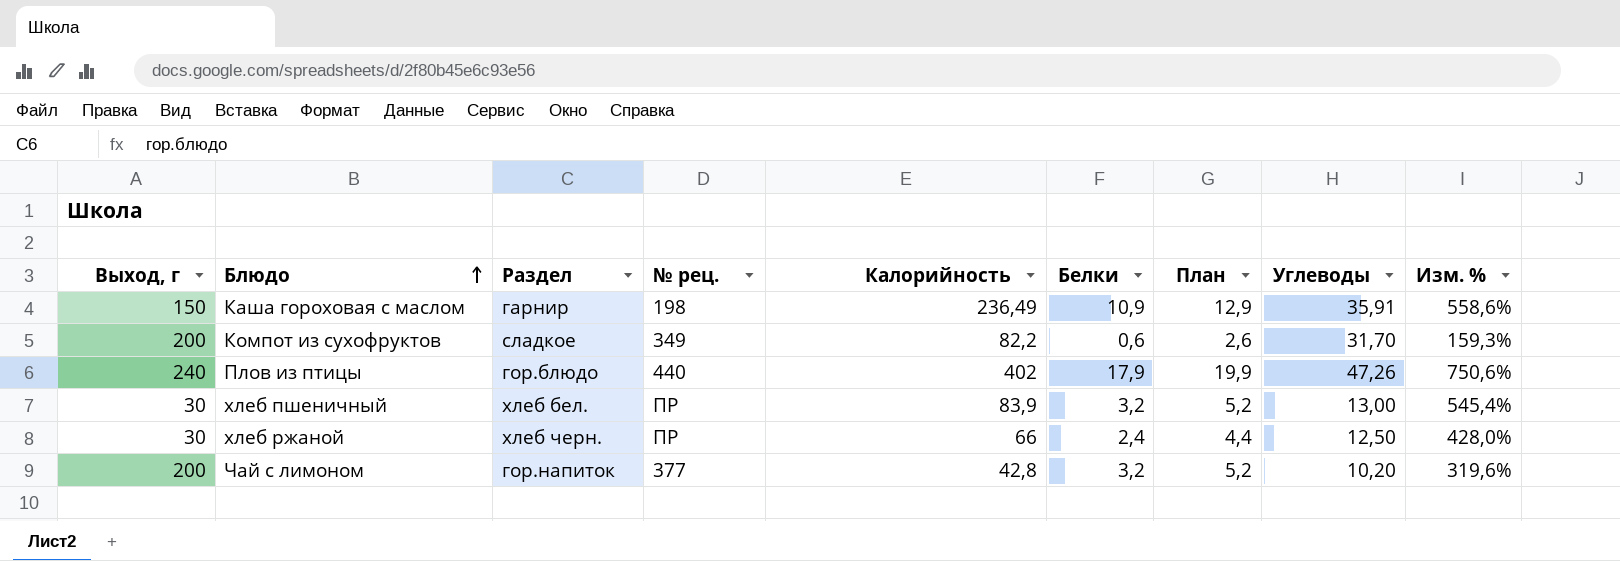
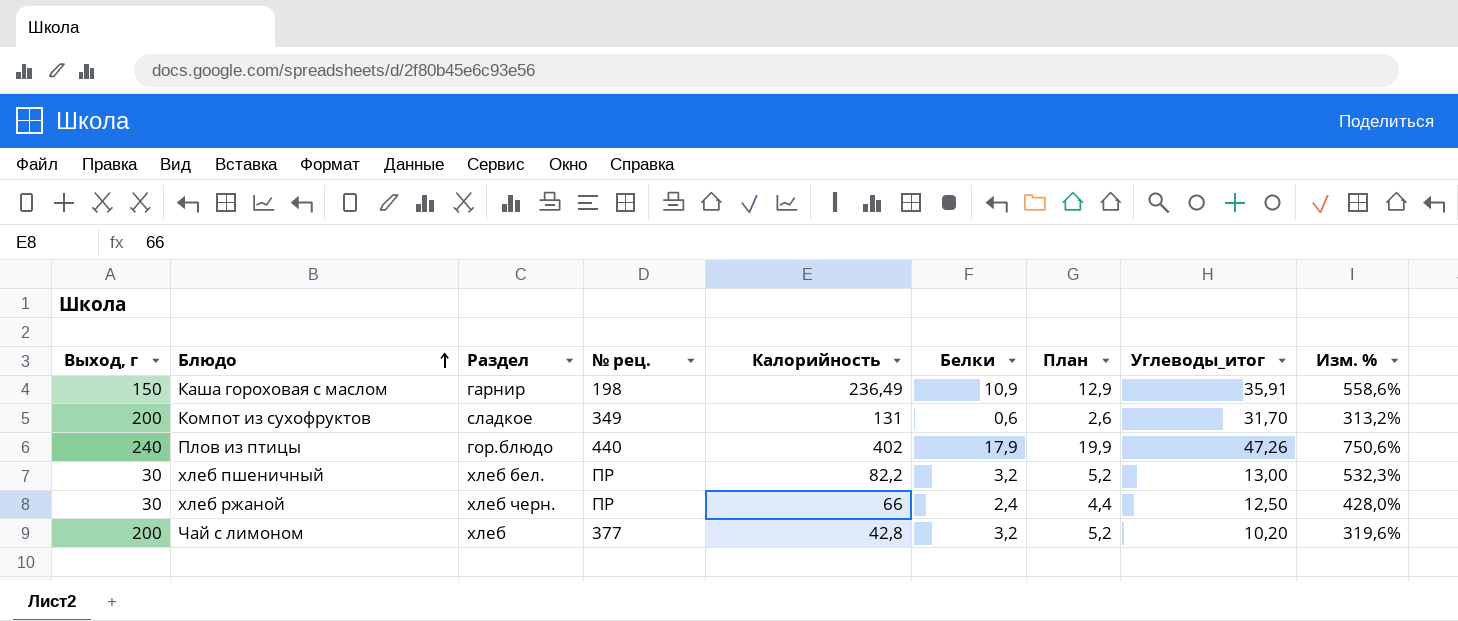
column name: Углеводы -> Углеводы_итог
Компот из сухофруктов | Калорийность: 82,2 -> 131
Компот из сухофруктов | Изм. %: 159,3% -> 313,2%
хлеб пшеничный | Калорийность: 83,9 -> 82,2
хлеб пшеничный | Изм. %: 545,4% -> 532,3%
Чай с лимоном | Раздел: гор.напиток -> хлеб

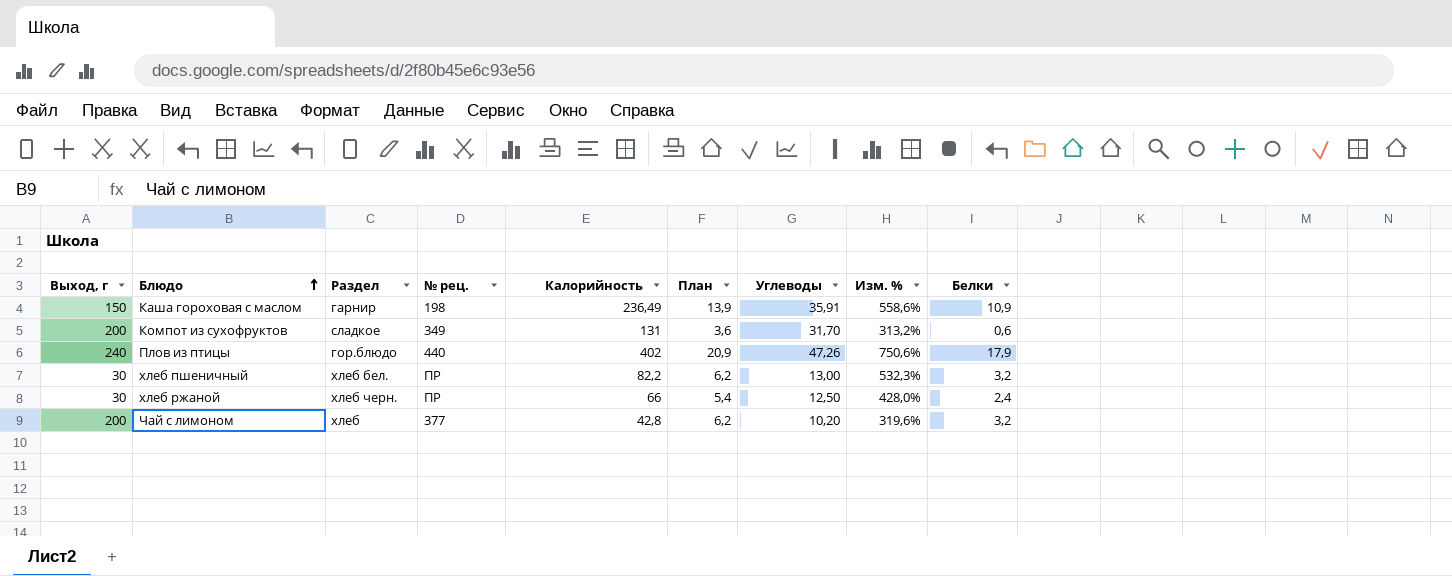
column План | formula: [Белки] + 2 -> [Белки] + 3
column name: Углеводы_итог -> Углеводы
column Белки | position: 6 -> 9

